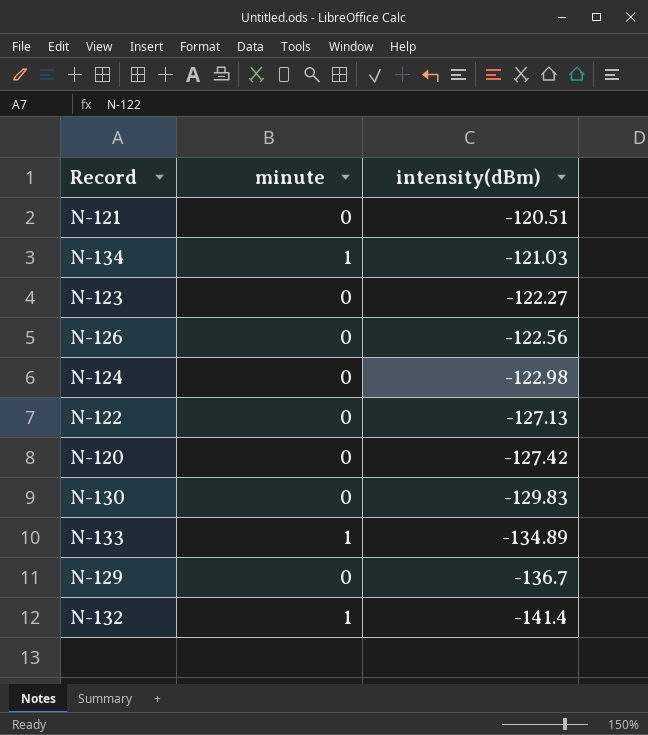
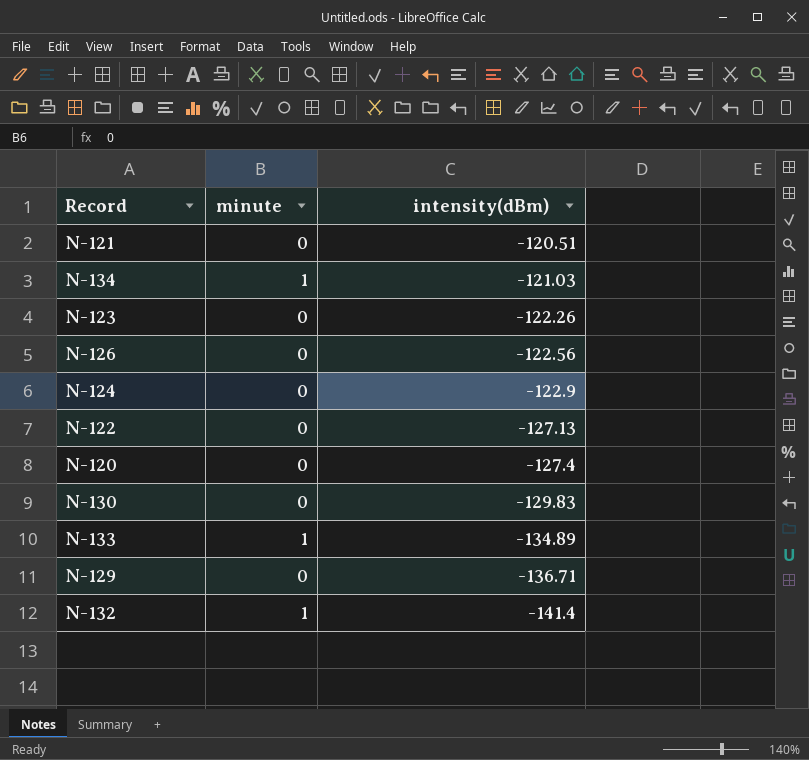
N-123 | intensity(dBm): -122.27 -> -122.26
N-124 | intensity(dBm): -122.98 -> -122.9
N-120 | intensity(dBm): -127.42 -> -127.4
N-129 | intensity(dBm): -136.7 -> -136.71

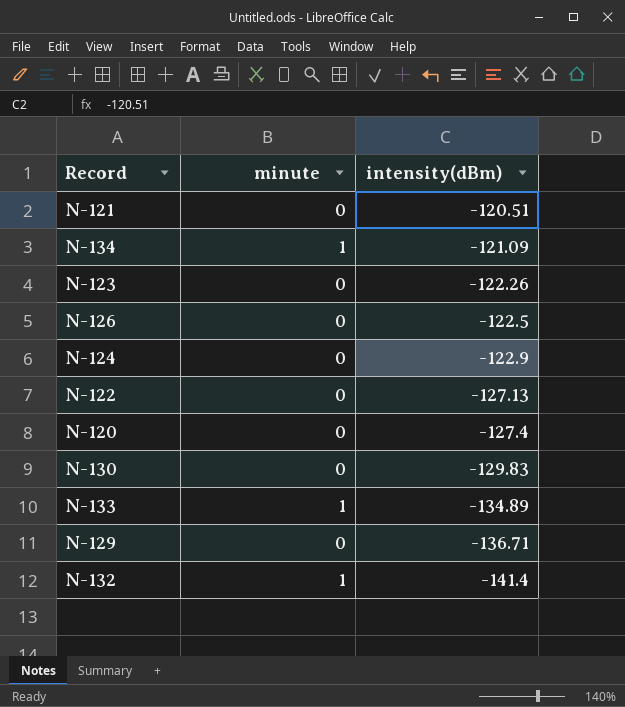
N-134 | intensity(dBm): -121.03 -> -121.09
N-126 | intensity(dBm): -122.56 -> -122.5

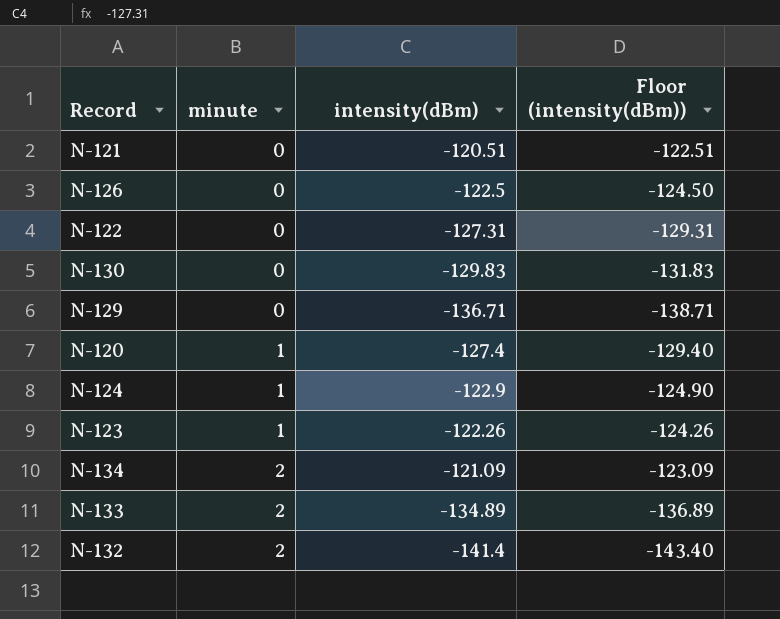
row order: intensity(dBm) descending -> minute ascending
column Floor (intensity(dBm)) | formula: none -> [intensity(dBm)] - 2
N-122 | intensity(dBm): -127.13 -> -127.31
N-120 | minute: 0 -> 1
N-124 | minute: 0 -> 1
N-123 | minute: 0 -> 1
N-134 | minute: 1 -> 2
N-133 | minute: 1 -> 2
N-132 | minute: 1 -> 2

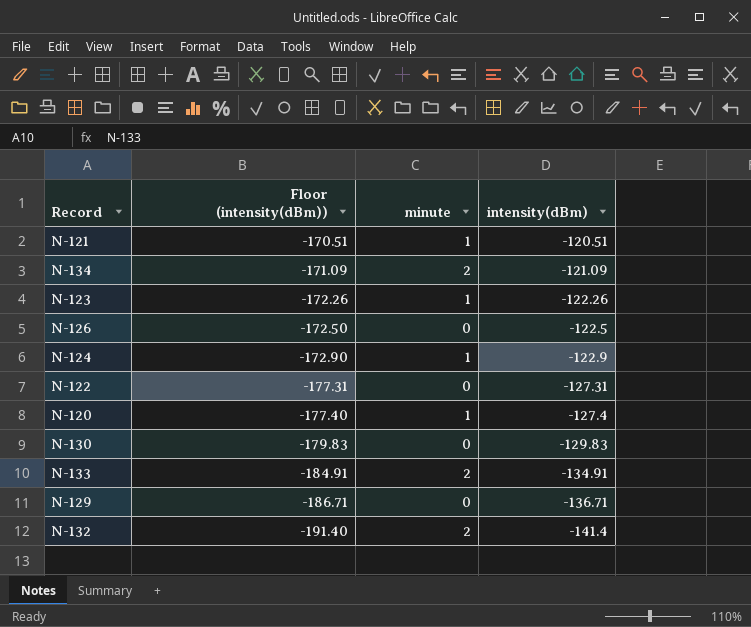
row order: minute ascending -> Floor (intensity(dBm)) descending
column Floor (intensity(dBm)) | formula: [intensity(dBm)] - 2 -> [intensity(dBm)] - 50
column Floor (intensity(dBm)) | position: 4 -> 2
N-121 | minute: 0 -> 1
N-133 | intensity(dBm): -134.89 -> -134.91

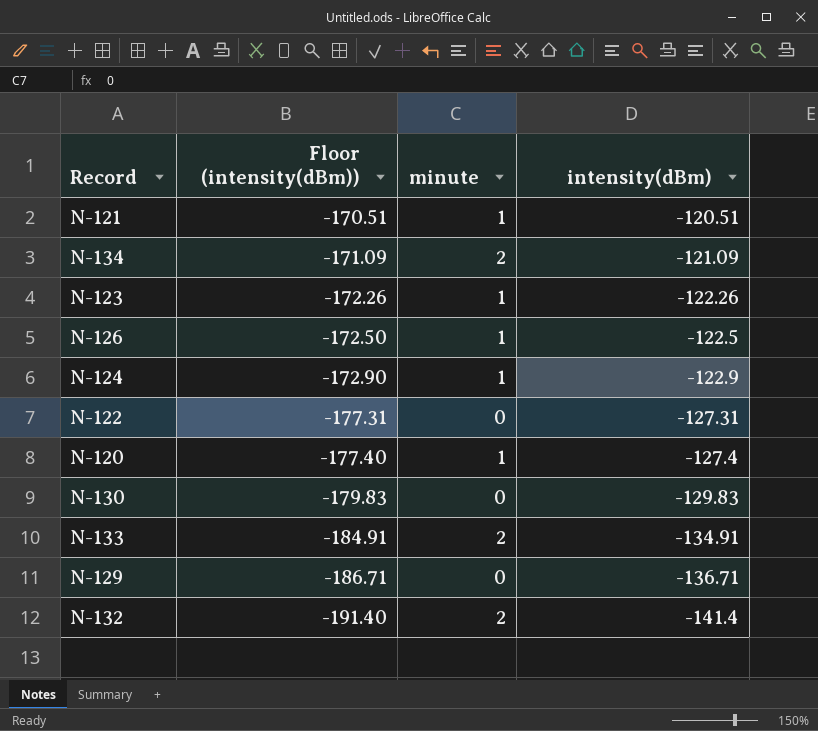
N-126 | minute: 0 -> 1

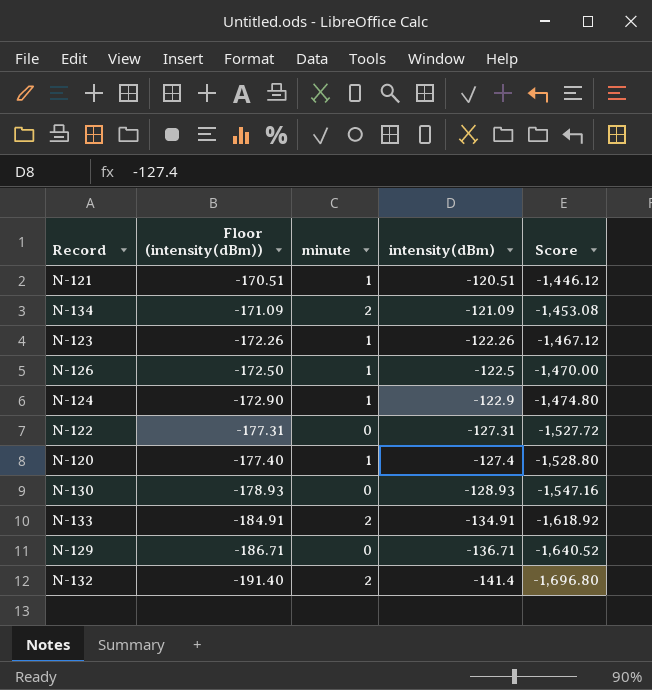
column Score | formula: none -> [intensity(dBm)] * 12
N-130 | Floor (intensity(dBm)): -179.83 -> -178.93
N-130 | intensity(dBm): -129.83 -> -128.93

